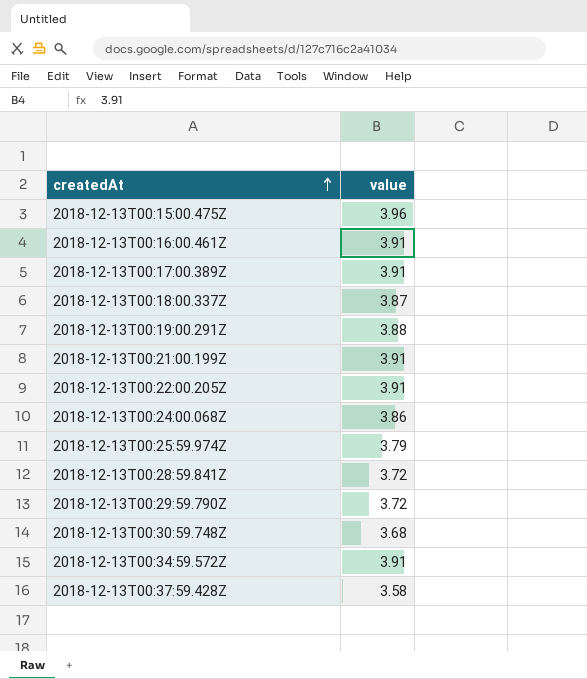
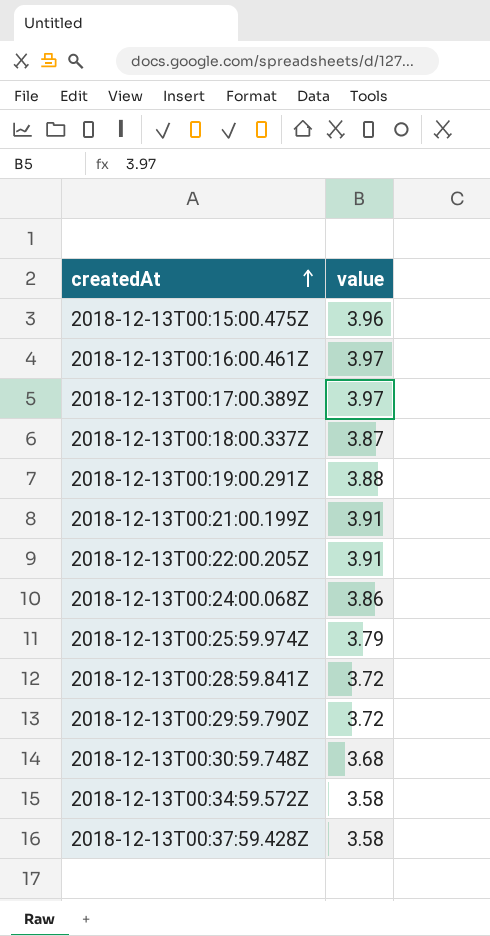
2018-12-13T00:16:00.461Z | value: 3.91 -> 3.97
2018-12-13T00:17:00.389Z | value: 3.91 -> 3.97
2018-12-13T00:34:59.572Z | value: 3.91 -> 3.58

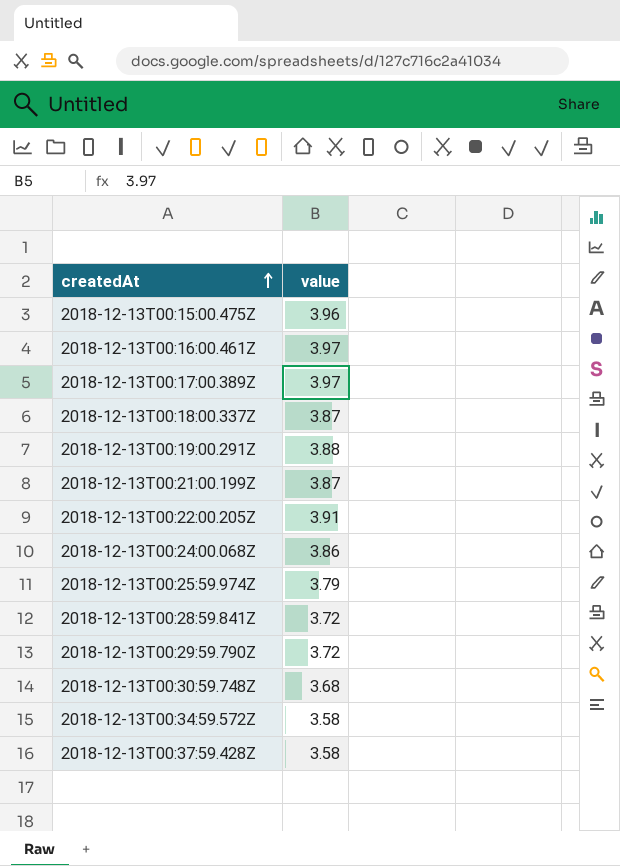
2018-12-13T00:21:00.199Z | value: 3.91 -> 3.87

